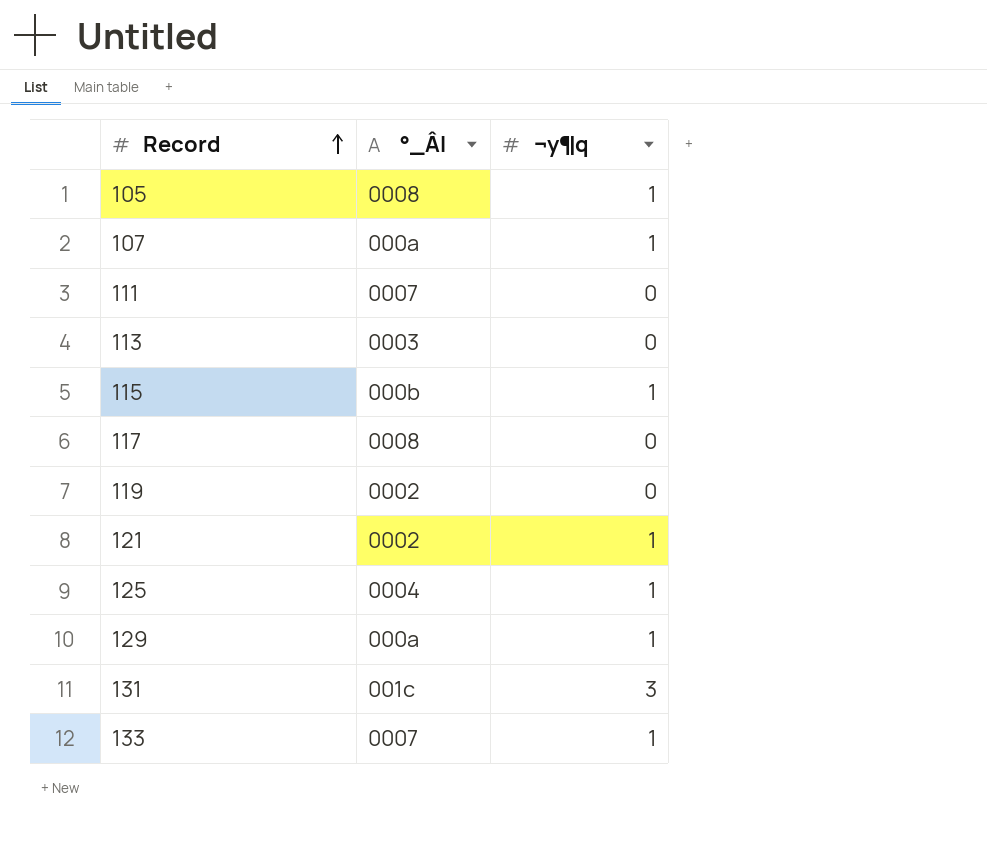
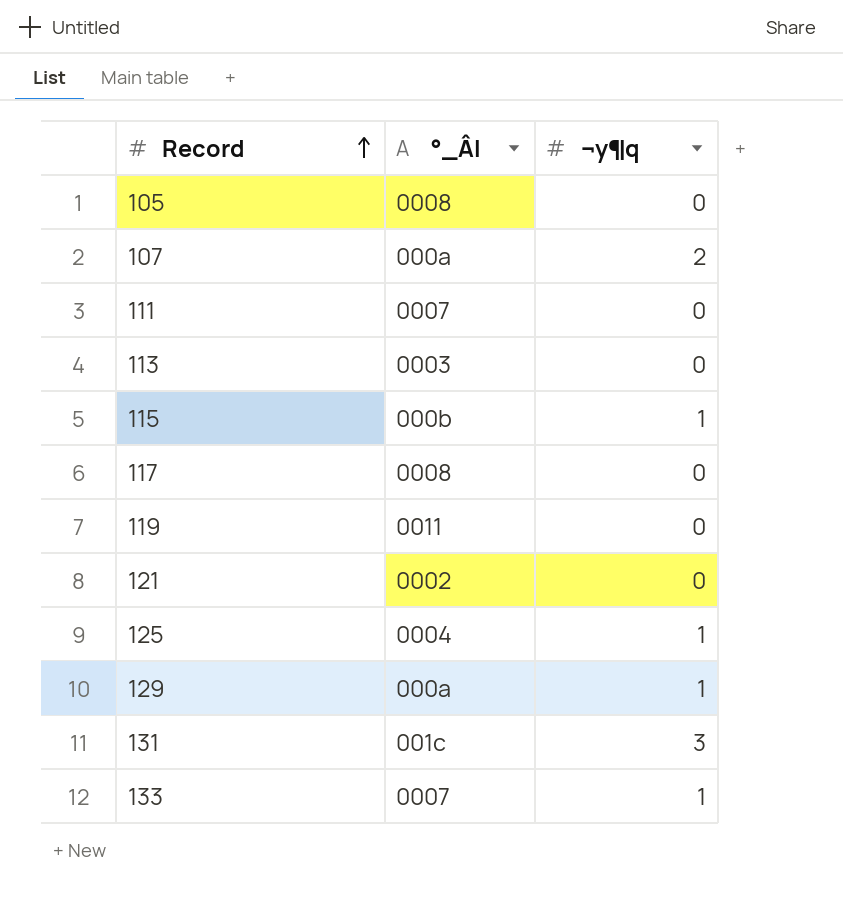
105 | ¬y¶q: 1 -> 0
107 | ¬y¶q: 1 -> 2
119 | °_ÂI: 0002 -> 0011
121 | ¬y¶q: 1 -> 0

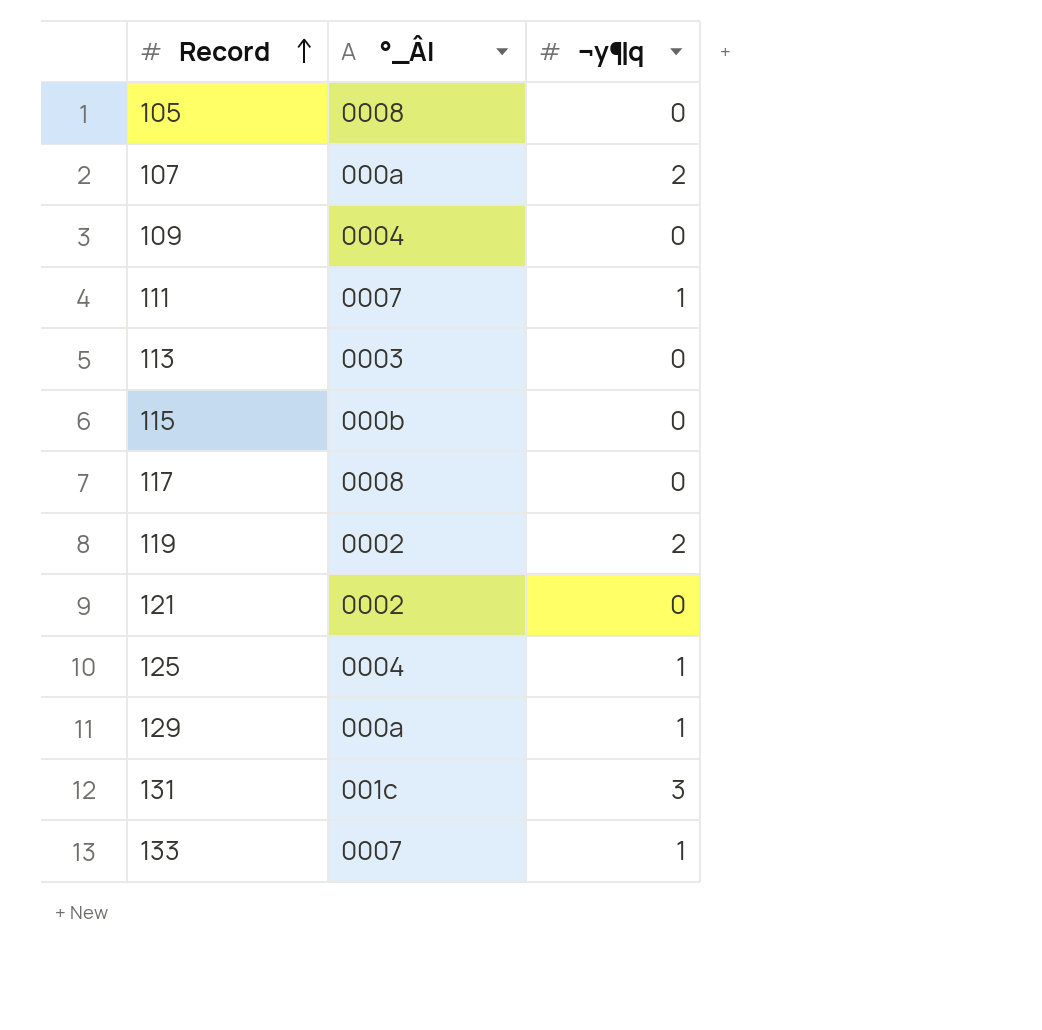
row 109: none -> 0004 | 0
111 | ¬y¶q: 0 -> 1
115 | ¬y¶q: 1 -> 0
119 | °_ÂI: 0011 -> 0002
119 | ¬y¶q: 0 -> 2

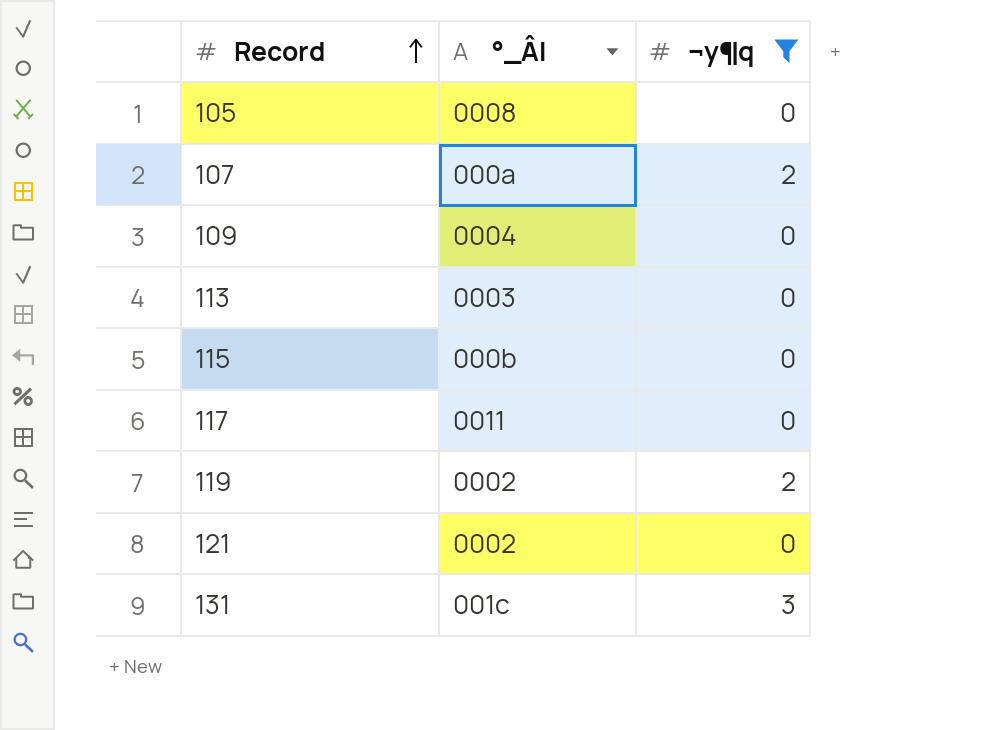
filter: none -> ¬y¶q != 1
117 | °_ÂI: 0008 -> 0011

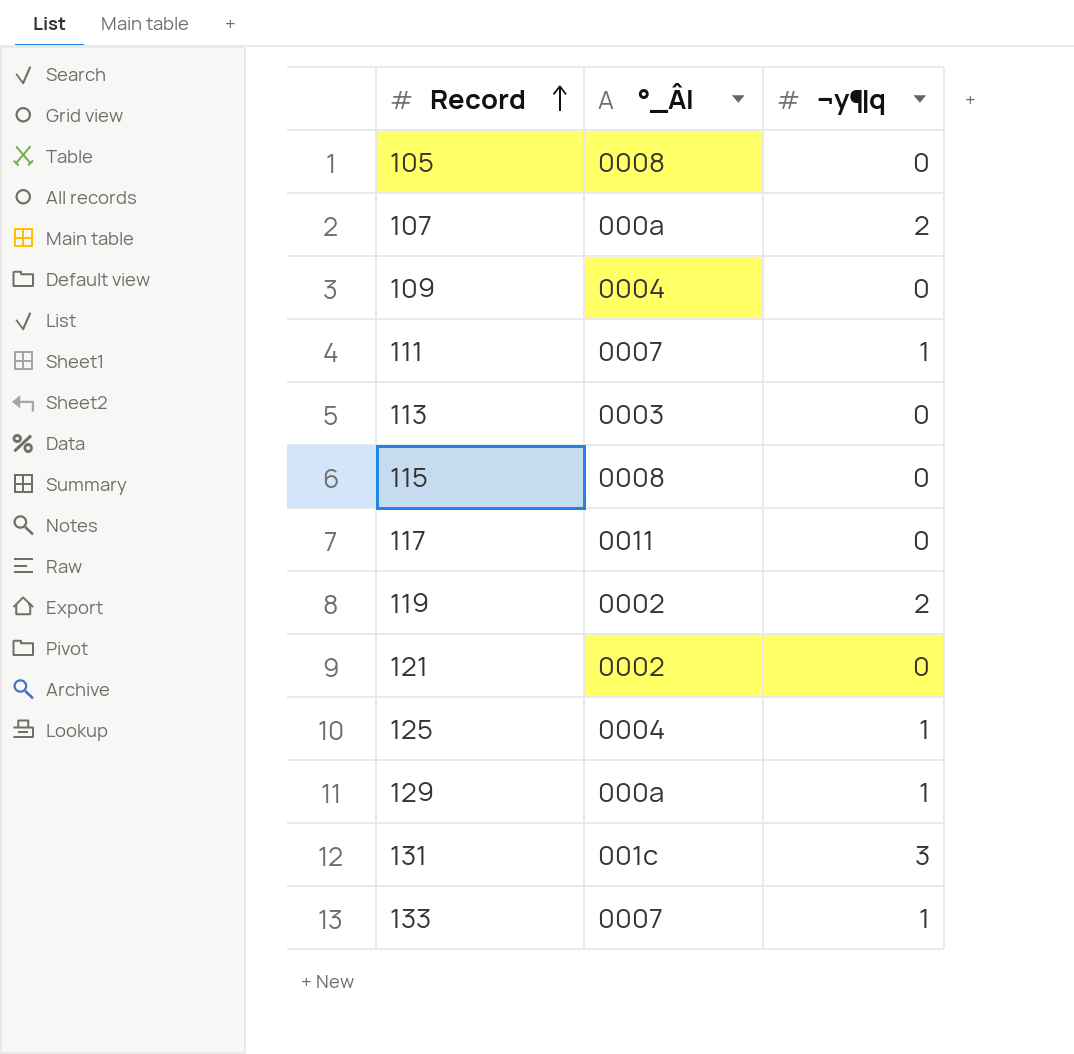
filter: ¬y¶q != 1 -> none
115 | °_ÂI: 000b -> 0008

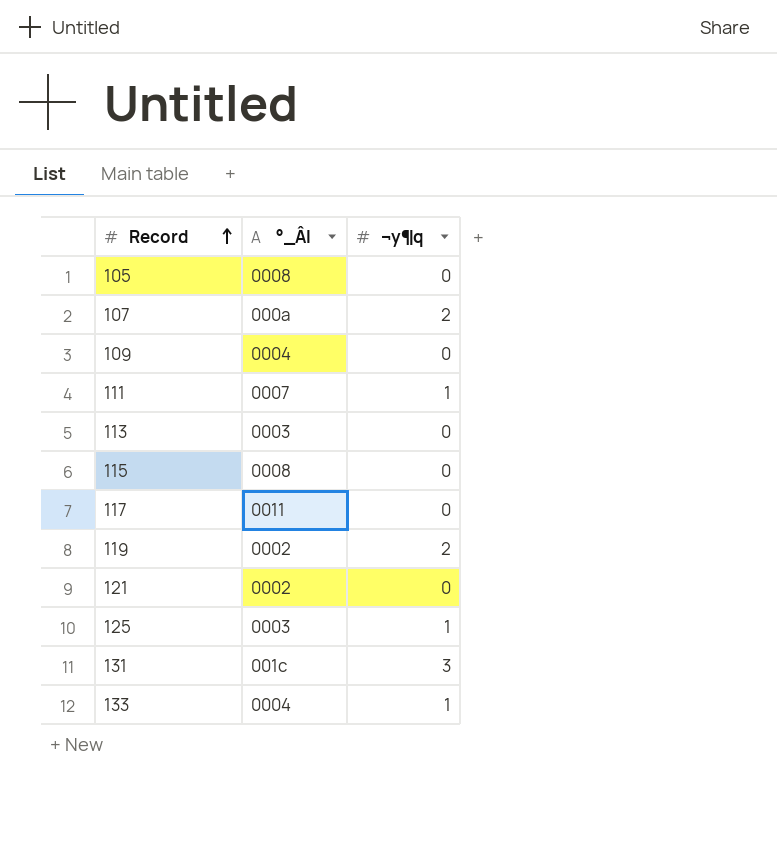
row 129: 000a | 1 -> none
125 | °_ÂI: 0004 -> 0003
133 | °_ÂI: 0007 -> 0004

